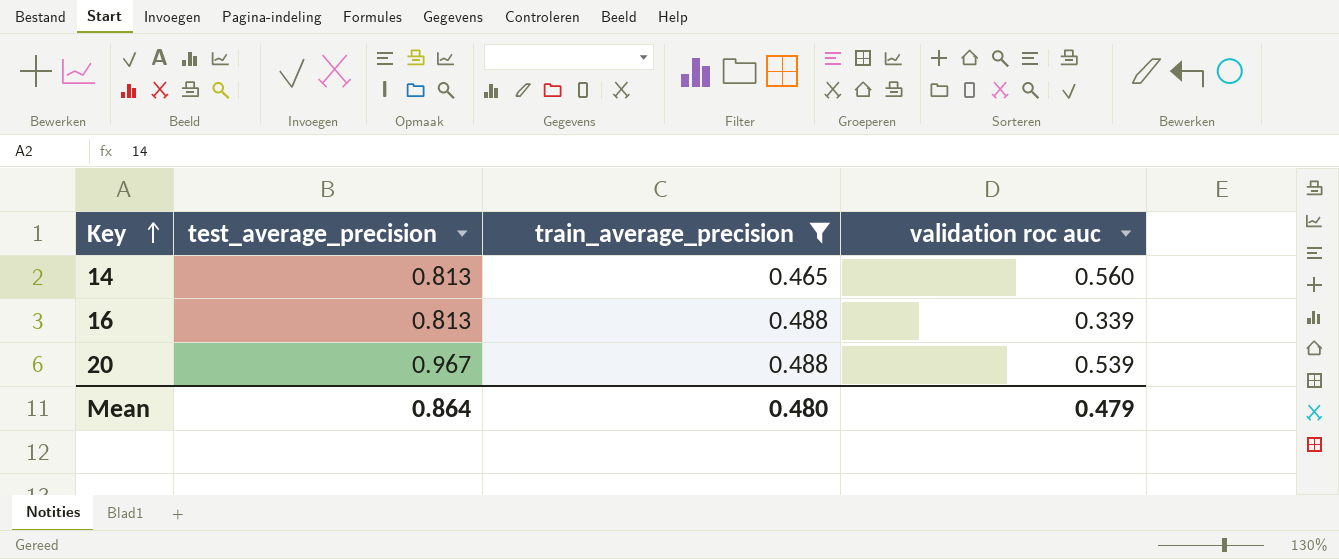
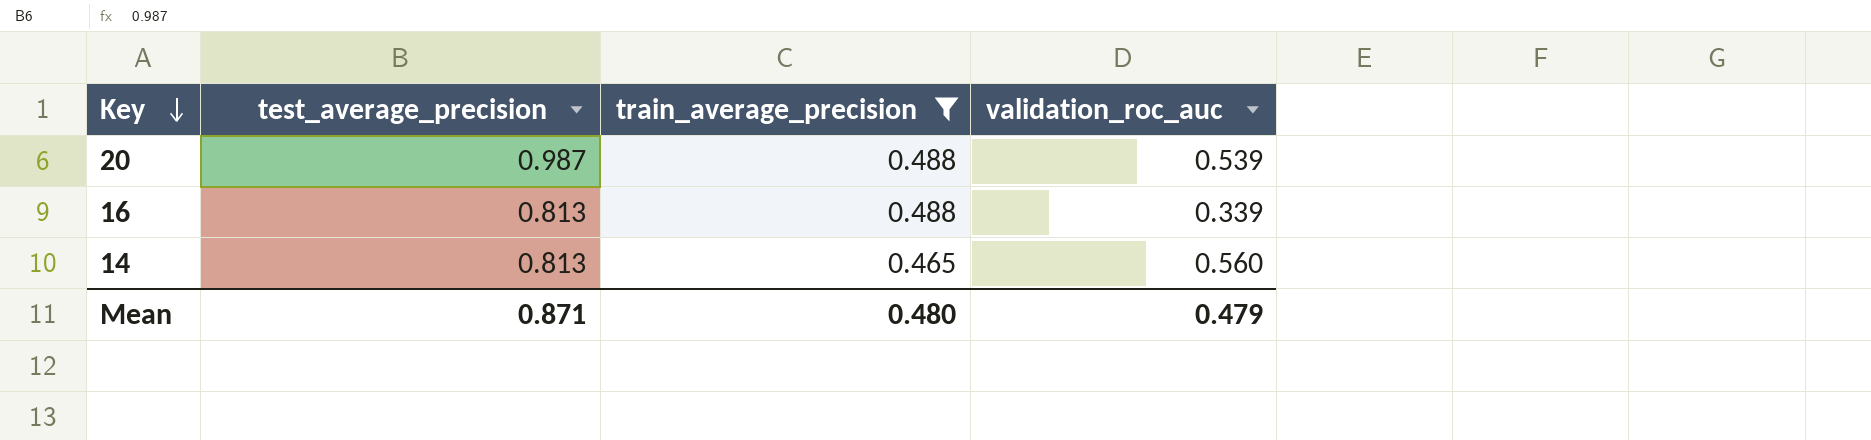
row order: Key ascending -> Key descending
column name: validation roc auc -> validation_roc_auc
20 | test_average_precision: 0.967 -> 0.987
Mean | test_average_precision: 0.864 -> 0.871

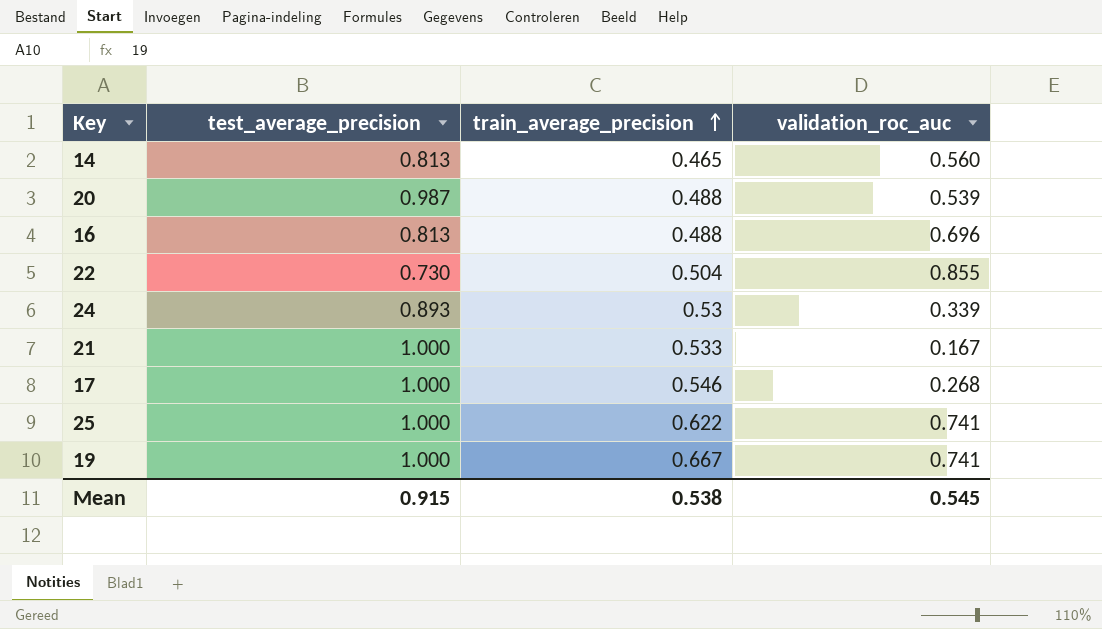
filter: train_average_precision <= 0.488 -> none
row order: Key descending -> train_average_precision ascending
16 | validation_roc_auc: 0.339 -> 0.696
Mean | test_average_precision: 0.871 -> 0.915
Mean | train_average_precision: 0.480 -> 0.538
Mean | validation_roc_auc: 0.479 -> 0.545

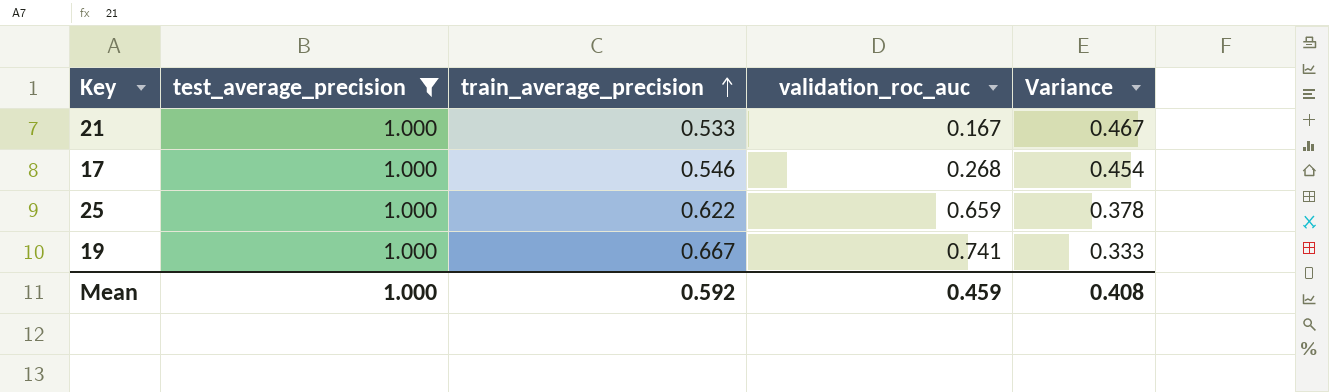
filter: none -> test_average_precision = 1.000
column Variance | formula: none -> [test_average_precision] - [train_average_precision]
25 | validation_roc_auc: 0.741 -> 0.659
Mean | test_average_precision: 0.915 -> 1.000
Mean | train_average_precision: 0.538 -> 0.592
Mean | validation_roc_auc: 0.545 -> 0.459

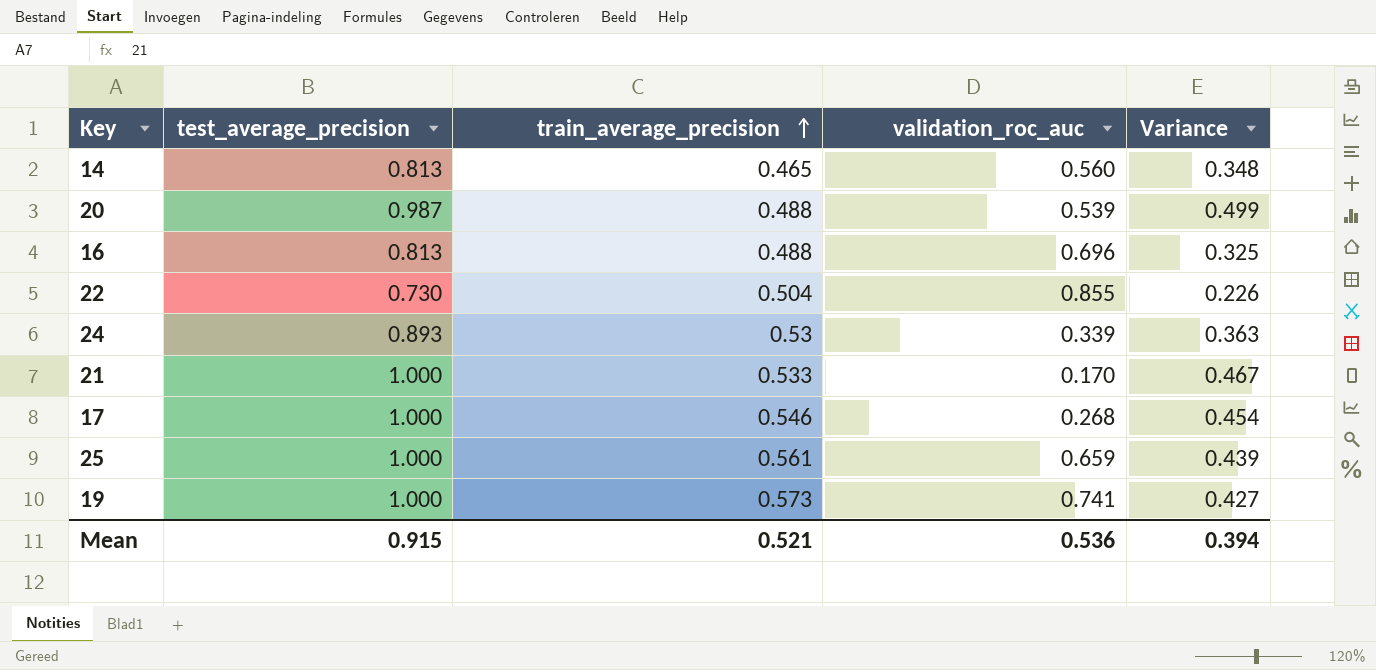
filter: test_average_precision = 1.000 -> none
21 | validation_roc_auc: 0.167 -> 0.170
25 | train_average_precision: 0.622 -> 0.561
25 | Variance: 0.378 -> 0.439
19 | train_average_precision: 0.667 -> 0.573
19 | Variance: 0.333 -> 0.427
Mean | test_average_precision: 1.000 -> 0.915
Mean | train_average_precision: 0.592 -> 0.521
Mean | validation_roc_auc: 0.459 -> 0.536
Mean | Variance: 0.408 -> 0.394

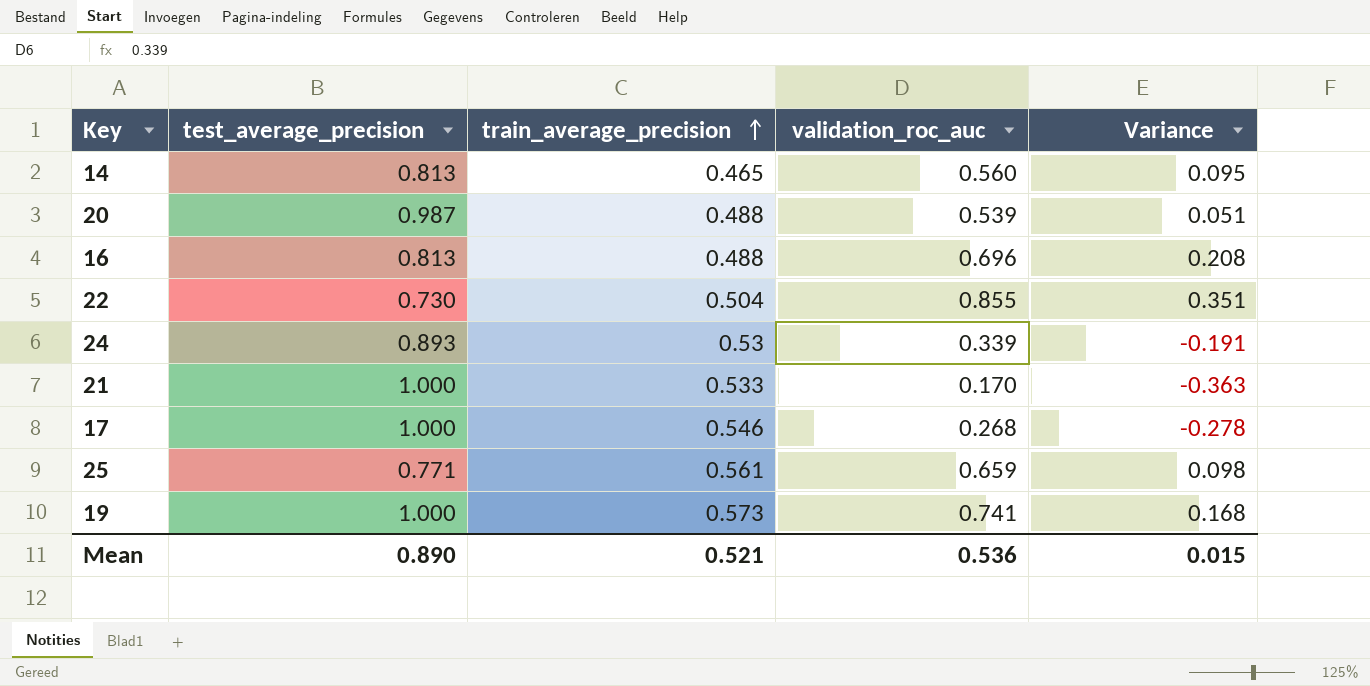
column Variance | formula: [test_average_precision] - [train_average_precision] -> [validation_roc_auc] - [train_average_precision]
25 | test_average_precision: 1.000 -> 0.771
Mean | test_average_precision: 0.915 -> 0.890
Mean | Variance: 0.394 -> 0.015

